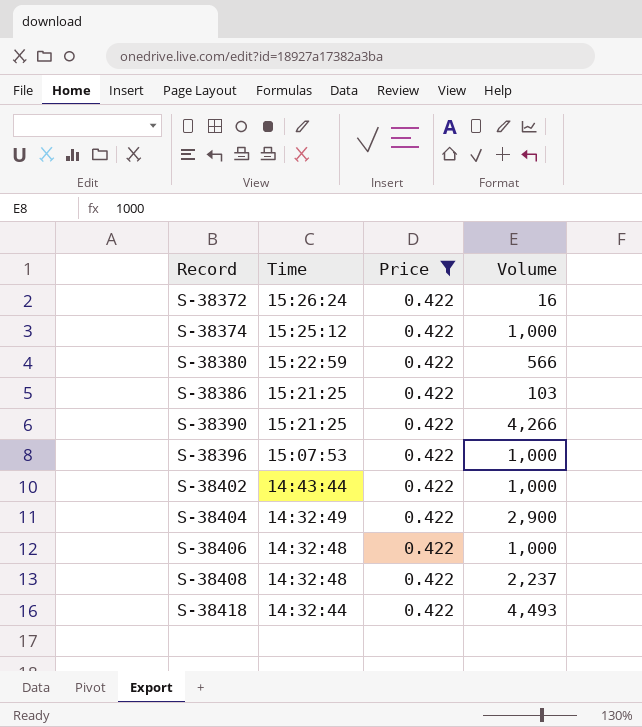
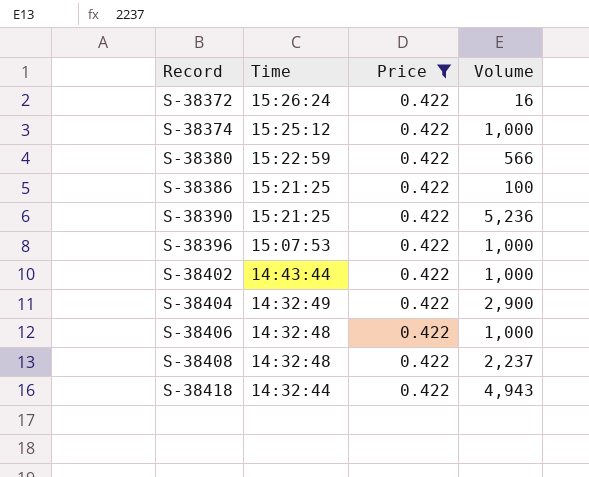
S-38386 | Volume: 103 -> 100
S-38390 | Volume: 4,266 -> 5,236
S-38418 | Volume: 4,493 -> 4,943

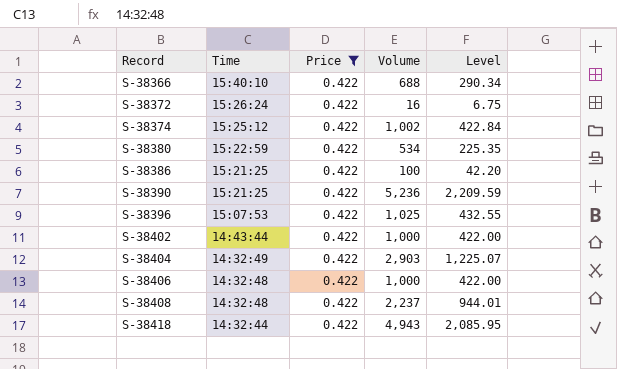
column Level | formula: none -> [Price] * [Volume]
row S-38366: none -> 15:40:10 | 0.422 | 688 | 290.34
S-38374 | Volume: 1,000 -> 1,002
S-38380 | Volume: 566 -> 534
S-38396 | Volume: 1,000 -> 1,025
S-38404 | Volume: 2,900 -> 2,903

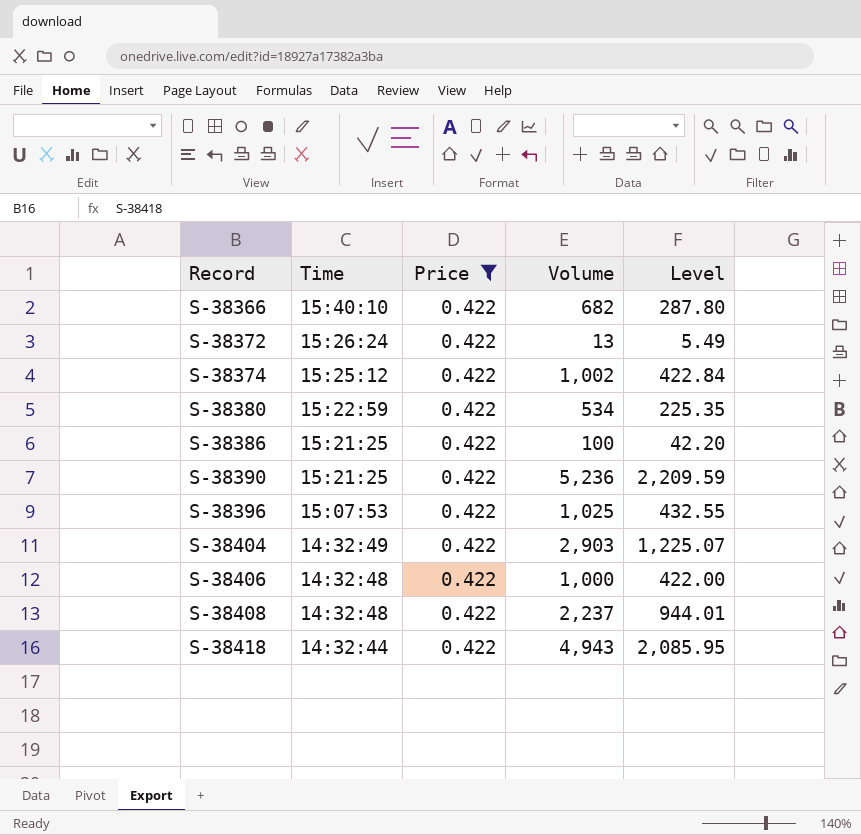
row S-38402: 14:43:44 | 0.422 | 1,000 | 422.00 -> none
S-38366 | Volume: 688 -> 682
S-38366 | Level: 290.34 -> 287.80
S-38372 | Volume: 16 -> 13
S-38372 | Level: 6.75 -> 5.49

